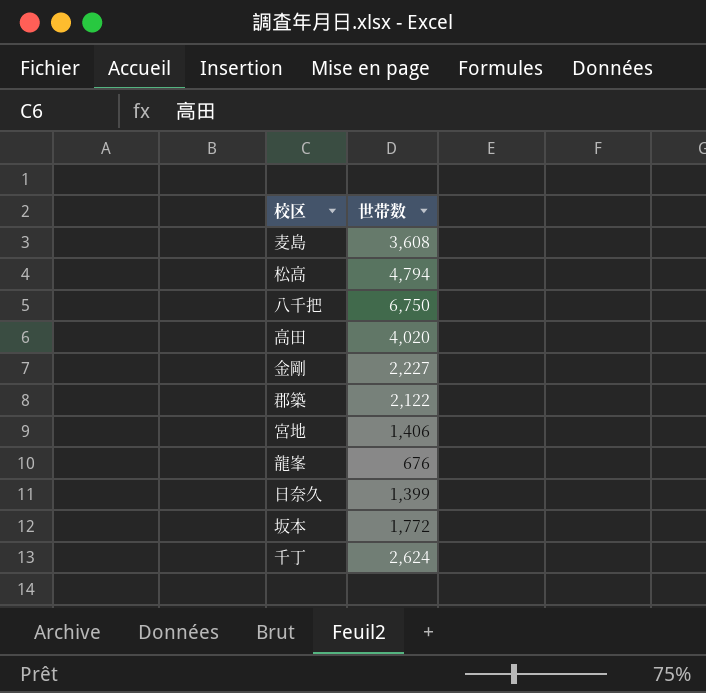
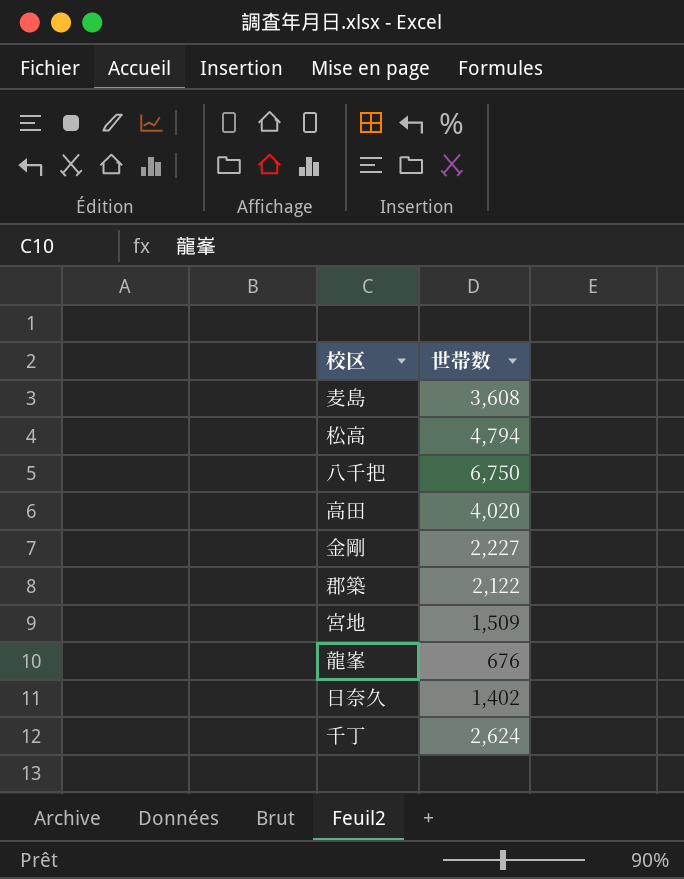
row 坂本: 1,772 -> none
宮地 | 世帯数: 1,406 -> 1,509
日奈久 | 世帯数: 1,399 -> 1,402

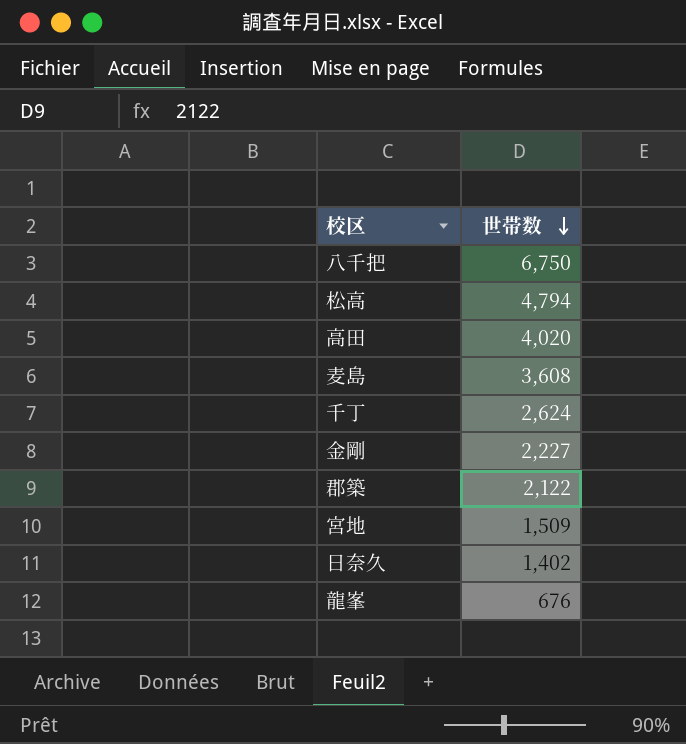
row order: none -> 世帯数 descending

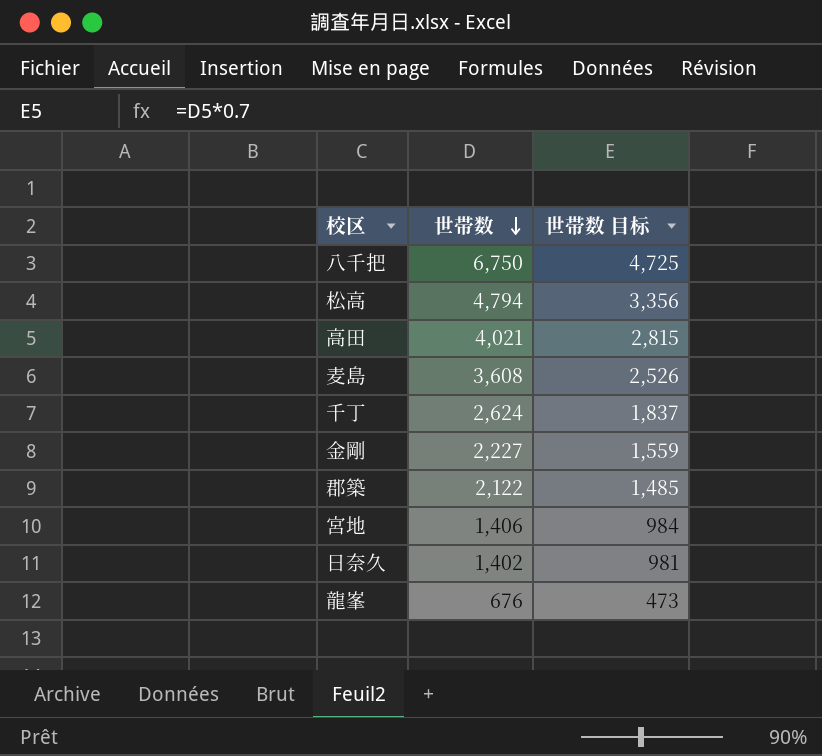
column 世帯数 目标 | formula: none -> [世帯数] * 0.7
高田 | 世帯数: 4,020 -> 4,021
宮地 | 世帯数: 1,509 -> 1,406

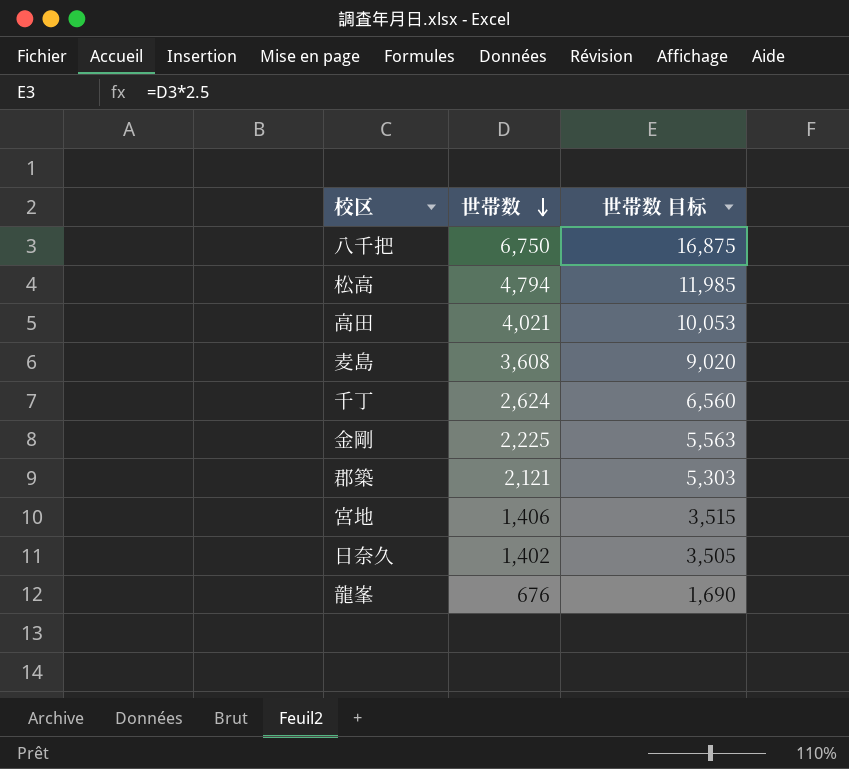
column 世帯数 目标 | formula: [世帯数] * 0.7 -> [世帯数] * 2.5
金剛 | 世帯数: 2,227 -> 2,225
郡築 | 世帯数: 2,122 -> 2,121

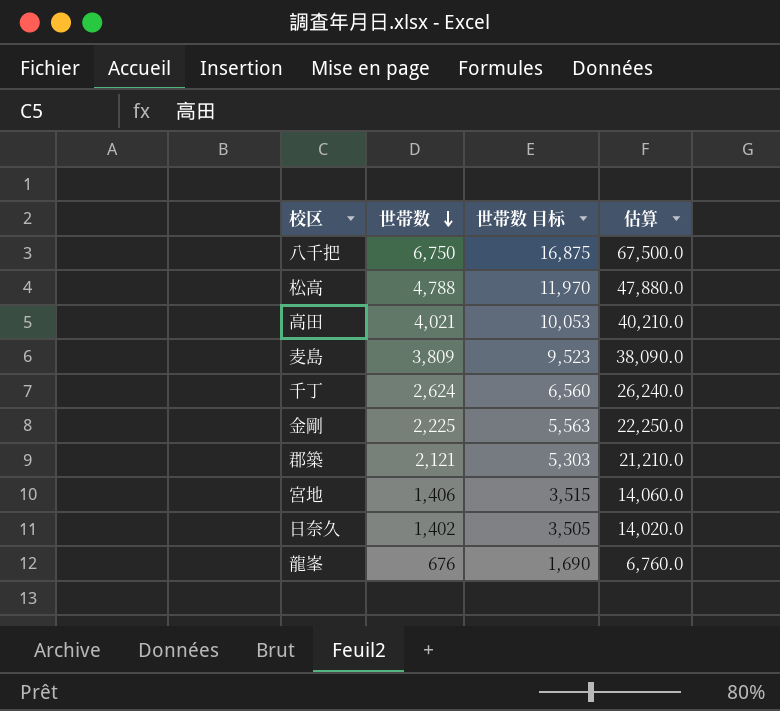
column 估算 | formula: none -> [世帯数] * 10
松高 | 世帯数: 4,794 -> 4,788
松高 | 世帯数 目标: 11,985 -> 11,970
麦島 | 世帯数: 3,608 -> 3,809
麦島 | 世帯数 目标: 9,020 -> 9,523

